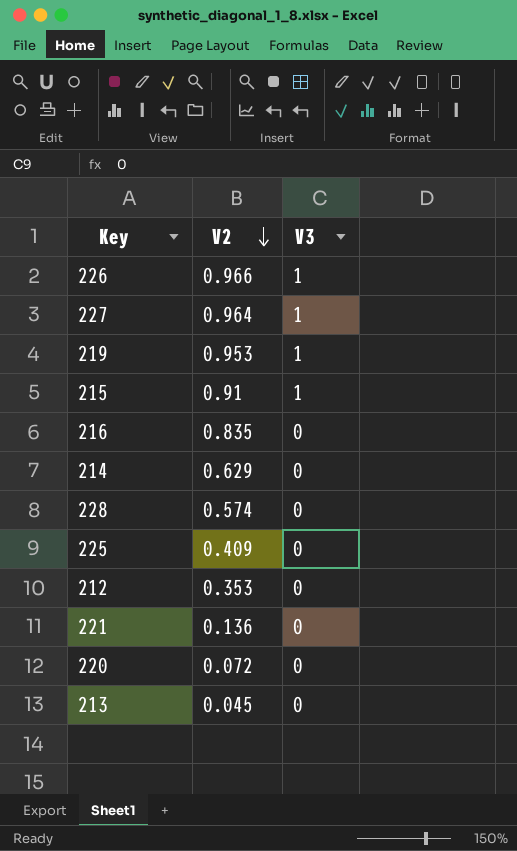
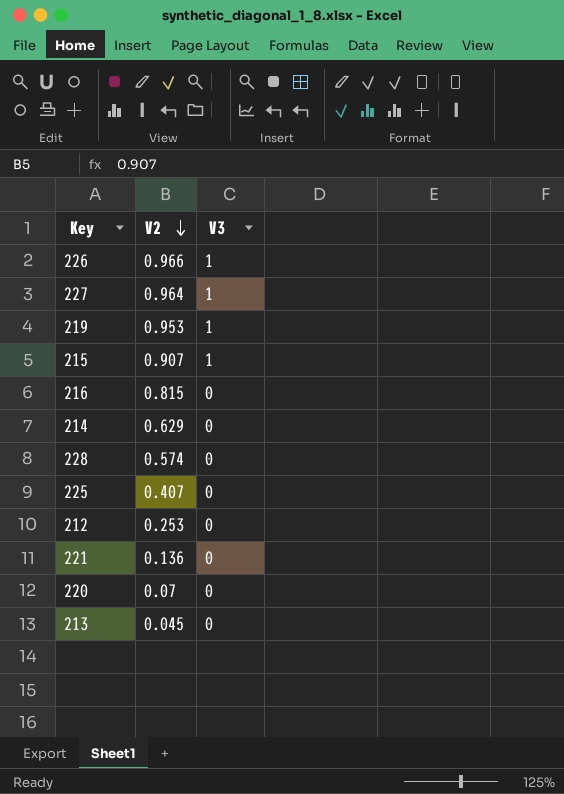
215 | V2: 0.91 -> 0.907
216 | V2: 0.835 -> 0.815
225 | V2: 0.409 -> 0.407
212 | V2: 0.353 -> 0.253
220 | V2: 0.072 -> 0.07

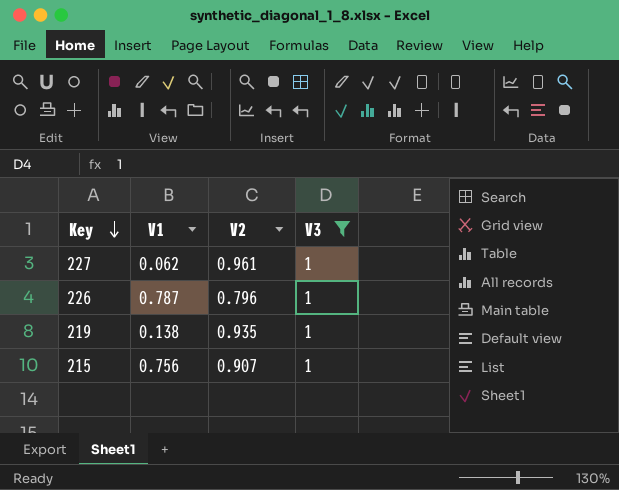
filter: none -> V3 = 1
row order: V2 descending -> Key descending
column V1 | position: none -> 2
227 | V2: 0.964 -> 0.961
226 | V2: 0.966 -> 0.796
219 | V2: 0.953 -> 0.935

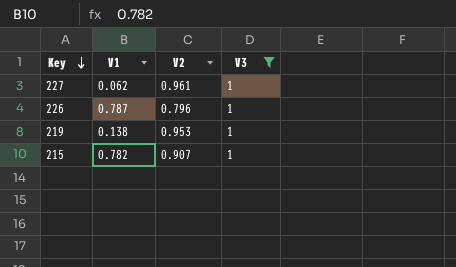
219 | V2: 0.935 -> 0.953
215 | V1: 0.756 -> 0.782

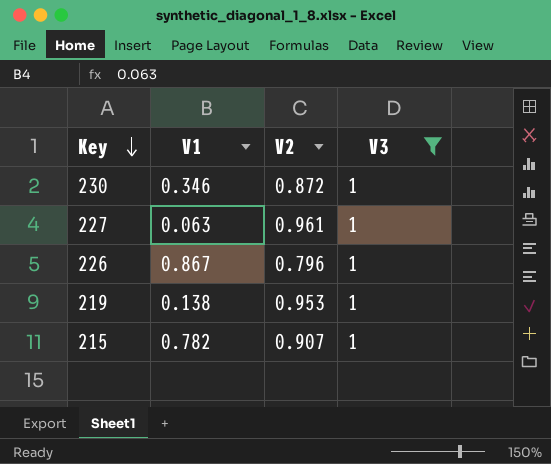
row 230: none -> 0.346 | 0.872 | 1
227 | V1: 0.062 -> 0.063
226 | V1: 0.787 -> 0.867

